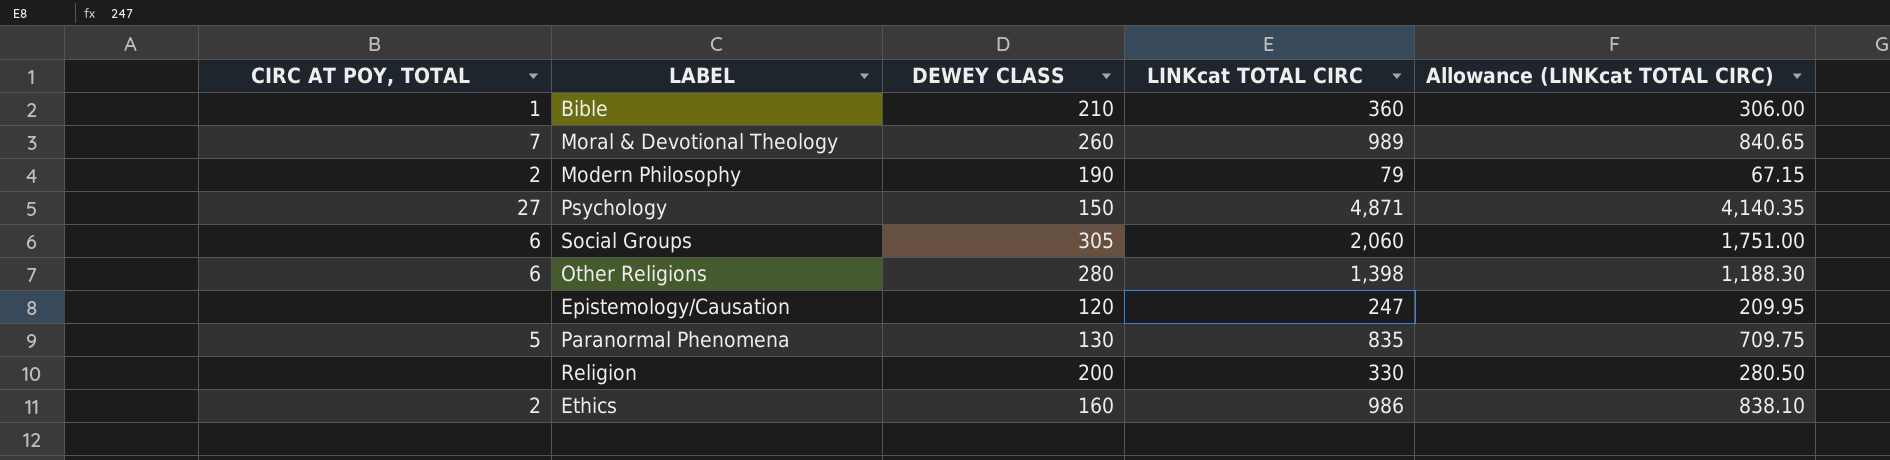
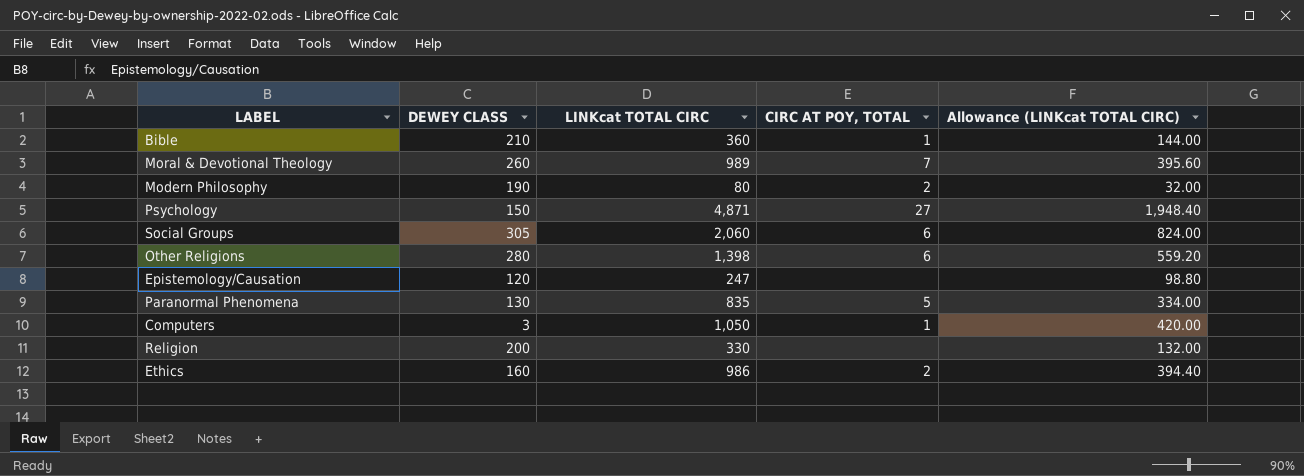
column CIRC AT POY, TOTAL | position: 1 -> 4
column Allowance (LINKcat TOTAL CIRC) | formula: [LINKcat TOTAL CIRC] * 0.85 -> [LINKcat TOTAL CIRC] * 0.4
Modern Philosophy | LINKcat TOTAL CIRC: 79 -> 80
row Computers: none -> 3 | 1,050 | 1 | 420.00

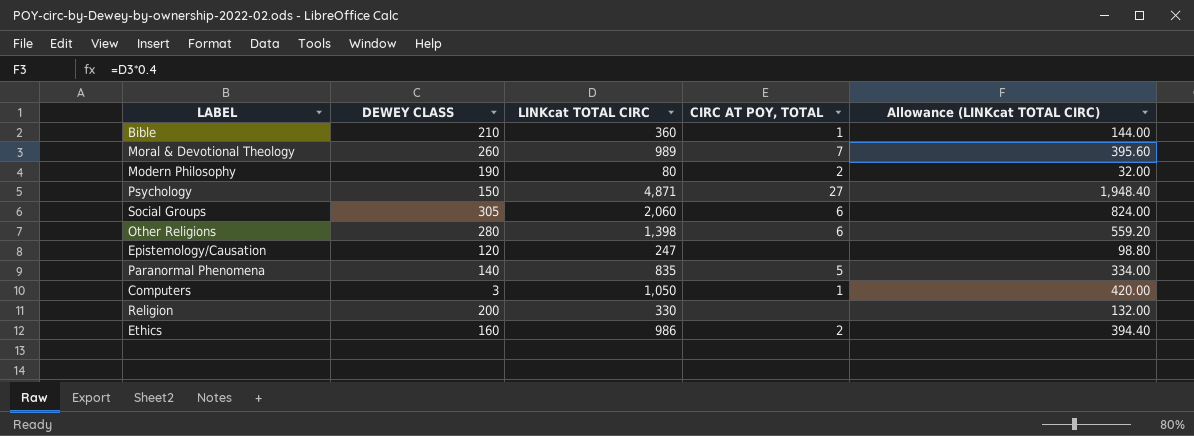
Paranormal Phenomena | DEWEY CLASS: 130 -> 140

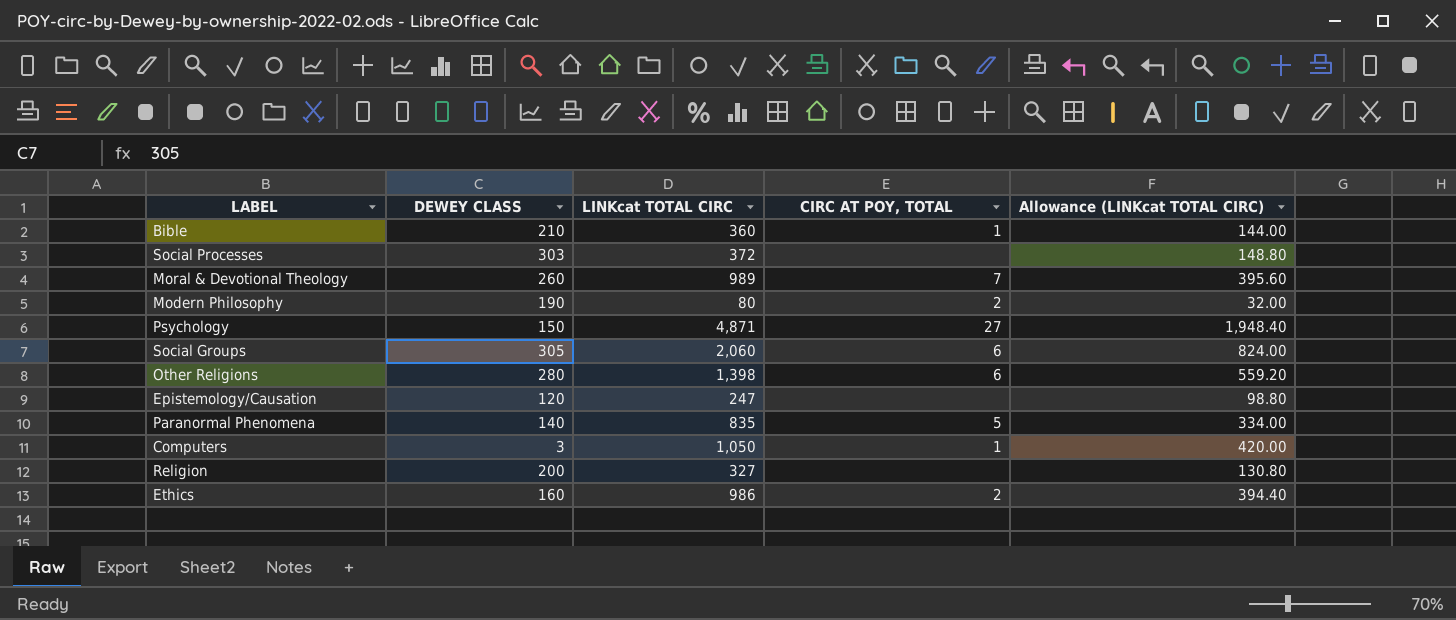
row Social Processes: none -> 303 | 372 | none | 148.80
Religion | LINKcat TOTAL CIRC: 330 -> 327
Religion | Allowance (LINKcat TOTAL CIRC): 132.00 -> 130.80

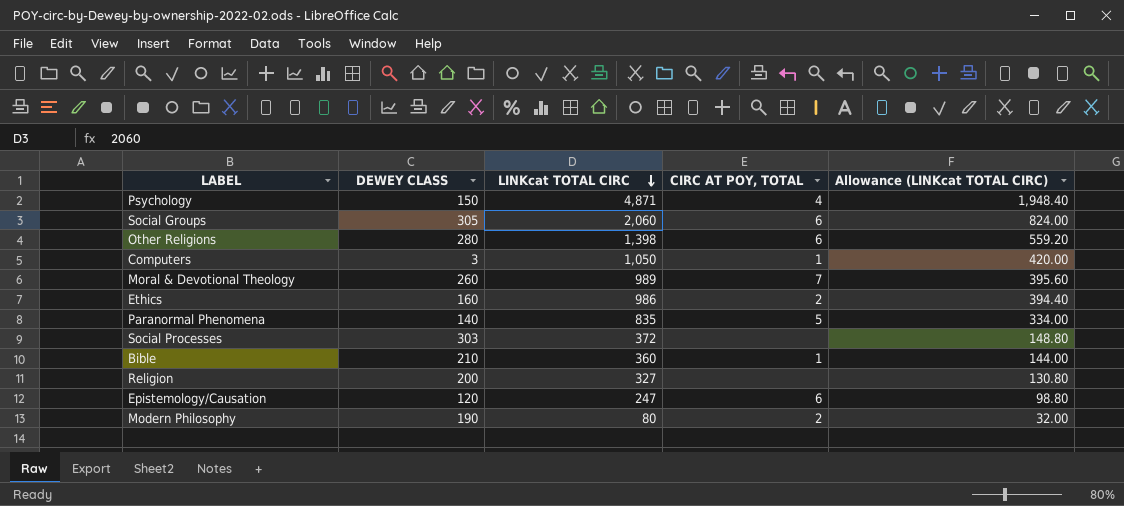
row order: none -> LINKcat TOTAL CIRC descending
Psychology | CIRC AT POY, TOTAL: 27 -> 4
Epistemology/Causation | CIRC AT POY, TOTAL: none -> 6

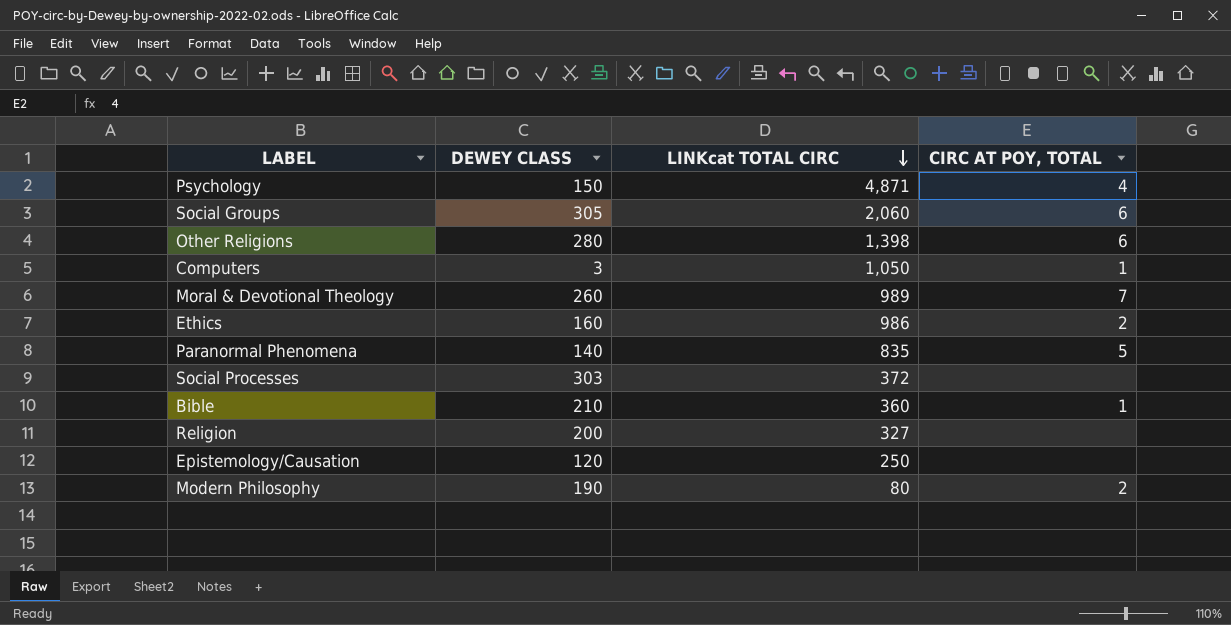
column Allowance (LINKcat TOTAL CIRC) | formula: [LINKcat TOTAL CIRC] * 0.4 -> none
Epistemology/Causation | LINKcat TOTAL CIRC: 247 -> 250
Epistemology/Causation | CIRC AT POY, TOTAL: 6 -> none

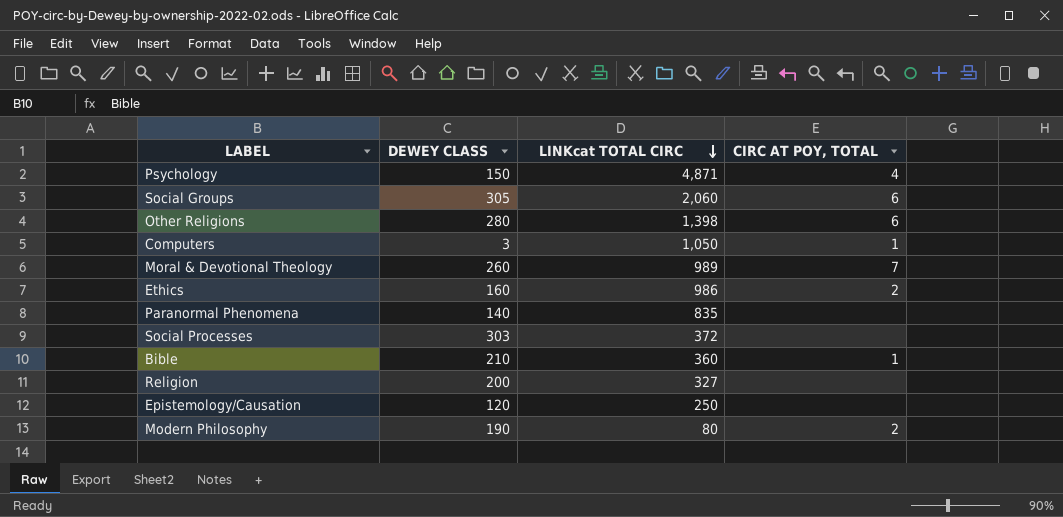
Paranormal Phenomena | CIRC AT POY, TOTAL: 5 -> none

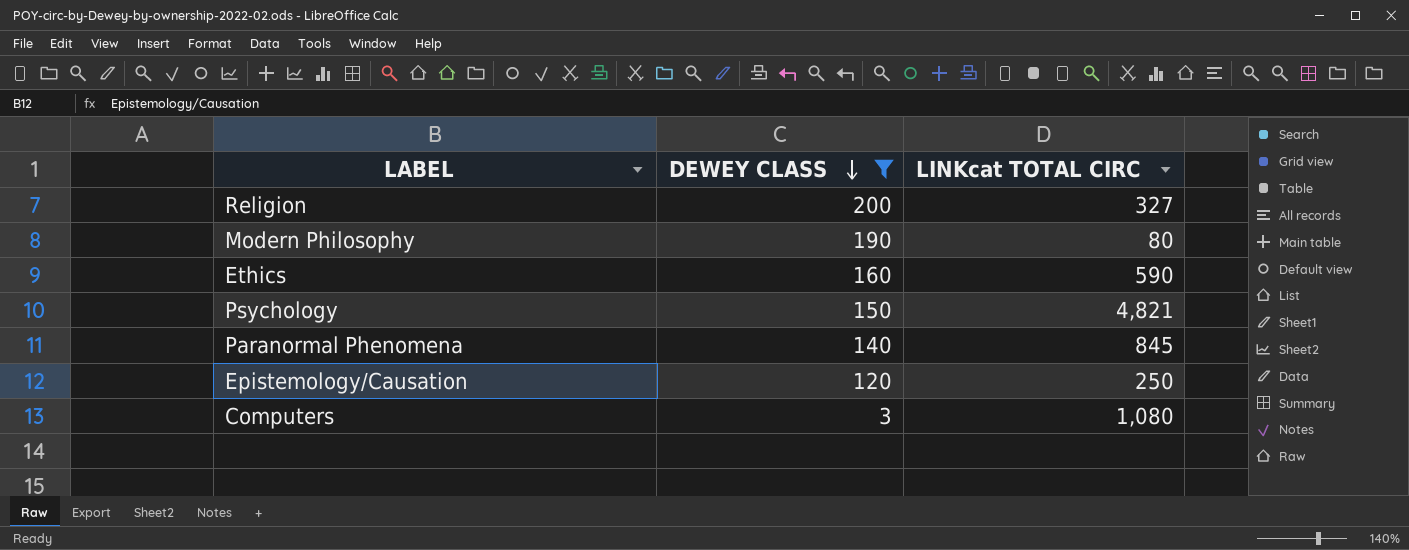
filter: none -> DEWEY CLASS <= 200
row order: LINKcat TOTAL CIRC descending -> DEWEY CLASS descending
column CIRC AT POY, TOTAL | position: 4 -> none
Ethics | LINKcat TOTAL CIRC: 986 -> 590
Psychology | LINKcat TOTAL CIRC: 4,871 -> 4,821
Paranormal Phenomena | LINKcat TOTAL CIRC: 835 -> 845
Computers | LINKcat TOTAL CIRC: 1,050 -> 1,080

